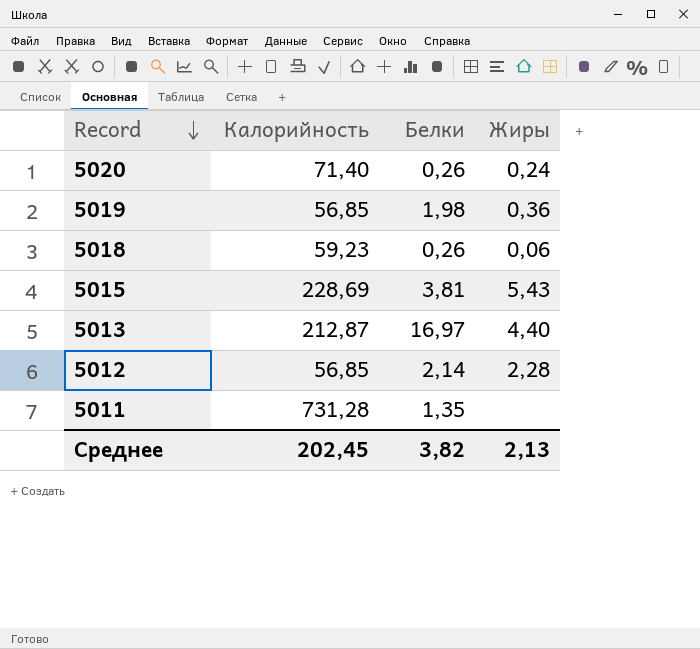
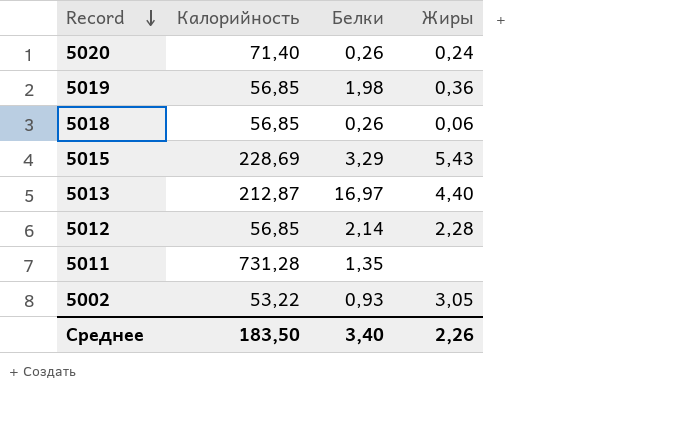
5018 | Калорийность: 59,23 -> 56,85
5015 | Белки: 3,81 -> 3,29
row 5002: none -> 53,22 | 0,93 | 3,05
Среднее | Калорийность: 202,45 -> 183,50
Среднее | Белки: 3,82 -> 3,40
Среднее | Жиры: 2,13 -> 2,26

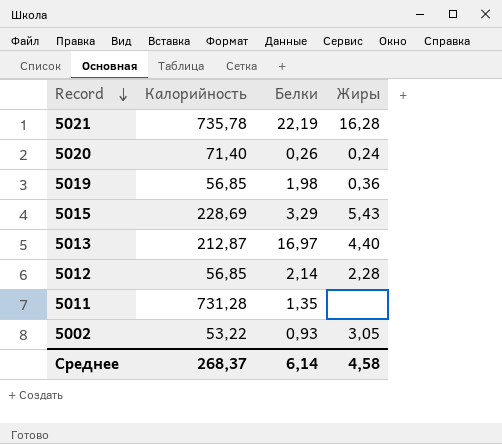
row 5018: 56,85 | 0,26 | 0,06 -> none
row 5021: none -> 735,78 | 22,19 | 16,28
Среднее | Калорийность: 183,50 -> 268,37
Среднее | Белки: 3,40 -> 6,14
Среднее | Жиры: 2,26 -> 4,58

